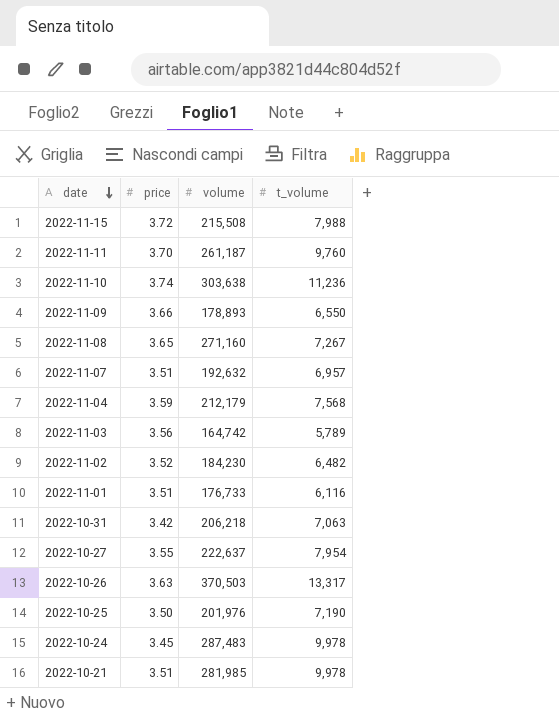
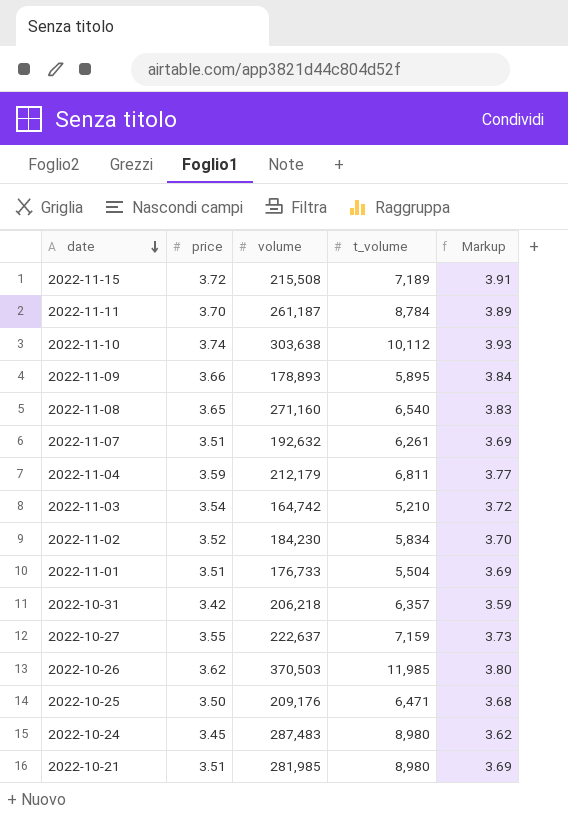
column Markup | formula: none -> [price] * 1.05
2022-11-15 | t_volume: 7,988 -> 7,189
2022-11-11 | t_volume: 9,760 -> 8,784
2022-11-10 | t_volume: 11,236 -> 10,112
2022-11-09 | t_volume: 6,550 -> 5,895
2022-11-08 | t_volume: 7,267 -> 6,540
2022-11-07 | t_volume: 6,957 -> 6,261
2022-11-04 | t_volume: 7,568 -> 6,811
2022-11-03 | price: 3.56 -> 3.54
2022-11-03 | t_volume: 5,789 -> 5,210
2022-11-02 | t_volume: 6,482 -> 5,834
2022-11-01 | t_volume: 6,116 -> 5,504
2022-10-31 | t_volume: 7,063 -> 6,357
2022-10-27 | t_volume: 7,954 -> 7,159
2022-10-26 | price: 3.63 -> 3.62
2022-10-26 | t_volume: 13,317 -> 11,985
2022-10-25 | volume: 201,976 -> 209,176
2022-10-25 | t_volume: 7,190 -> 6,471
2022-10-24 | t_volume: 9,978 -> 8,980
2022-10-21 | t_volume: 9,978 -> 8,980

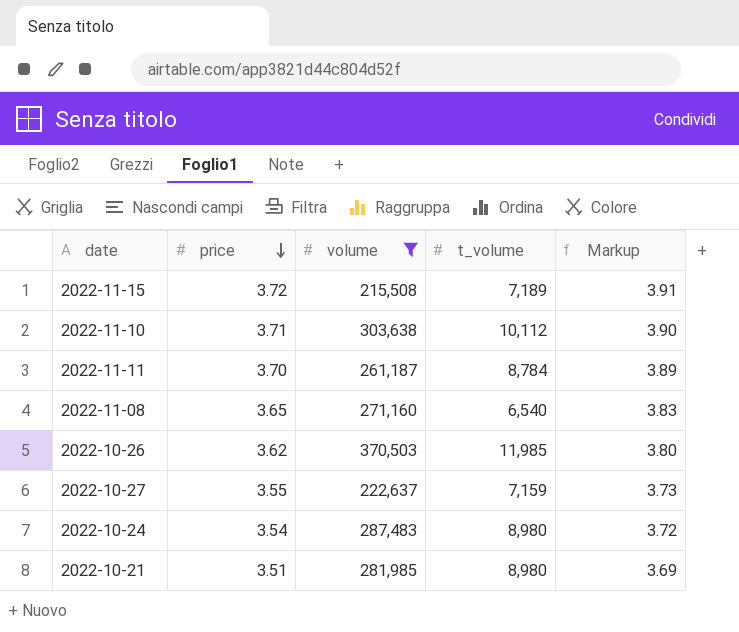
filter: none -> volume >= 215,508
row order: date descending -> price descending
2022-11-10 | price: 3.74 -> 3.71
2022-11-10 | Markup: 3.93 -> 3.90
2022-10-24 | price: 3.45 -> 3.54
2022-10-24 | Markup: 3.62 -> 3.72

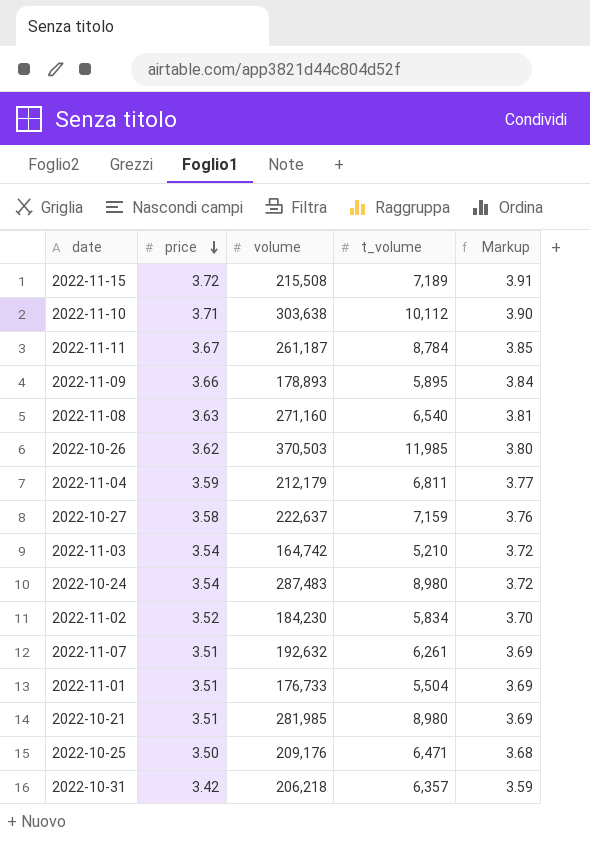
filter: volume >= 215,508 -> none
2022-11-11 | price: 3.70 -> 3.67
2022-11-11 | Markup: 3.89 -> 3.85
2022-11-08 | price: 3.65 -> 3.63
2022-11-08 | Markup: 3.83 -> 3.81
2022-10-27 | price: 3.55 -> 3.58
2022-10-27 | Markup: 3.73 -> 3.76

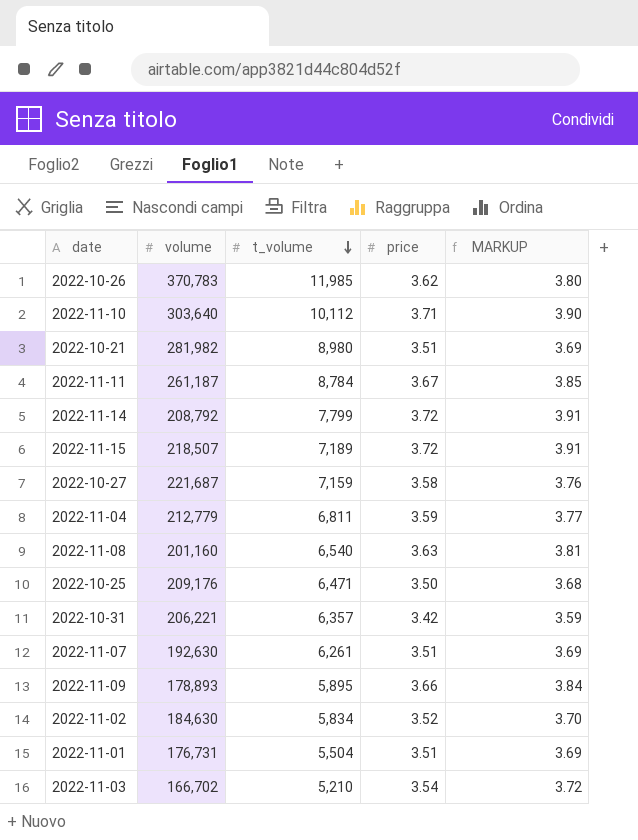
row order: price descending -> t_volume descending
column price | position: 2 -> 4
column name: Markup -> MARKUP
row 2022-10-24: 3.54 | 287,483 | 8,980 | 3.72 -> none
2022-10-26 | volume: 370,503 -> 370,783
2022-11-10 | volume: 303,638 -> 303,640
2022-10-21 | volume: 281,985 -> 281,982
row 2022-11-14: none -> 208,792 | 7,799 | 3.72 | 3.91
2022-11-15 | volume: 215,508 -> 218,507
2022-10-27 | volume: 222,637 -> 221,687
2022-11-04 | volume: 212,179 -> 212,779
2022-11-08 | volume: 271,160 -> 201,160
2022-10-31 | volume: 206,218 -> 206,221
2022-11-07 | volume: 192,632 -> 192,630
2022-11-02 | volume: 184,230 -> 184,630
2022-11-01 | volume: 176,733 -> 176,731
2022-11-03 | volume: 164,742 -> 166,702

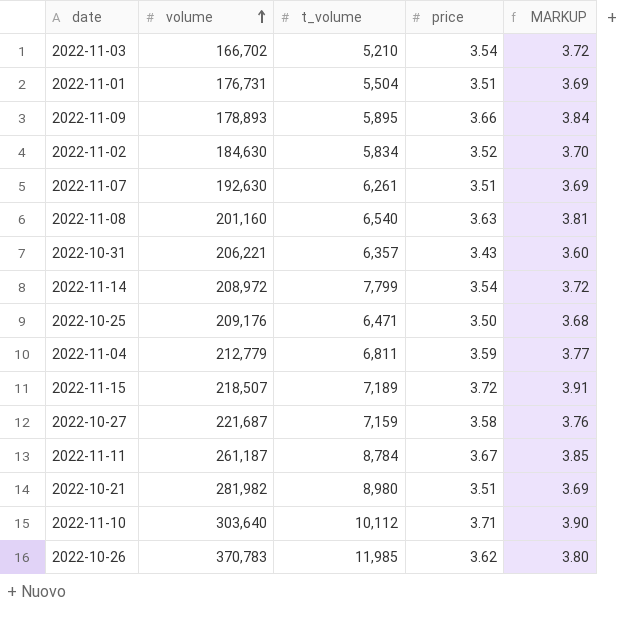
row order: t_volume descending -> volume ascending
2022-10-31 | price: 3.42 -> 3.43
2022-10-31 | MARKUP: 3.59 -> 3.60
2022-11-14 | volume: 208,792 -> 208,972
2022-11-14 | price: 3.72 -> 3.54
2022-11-14 | MARKUP: 3.91 -> 3.72

